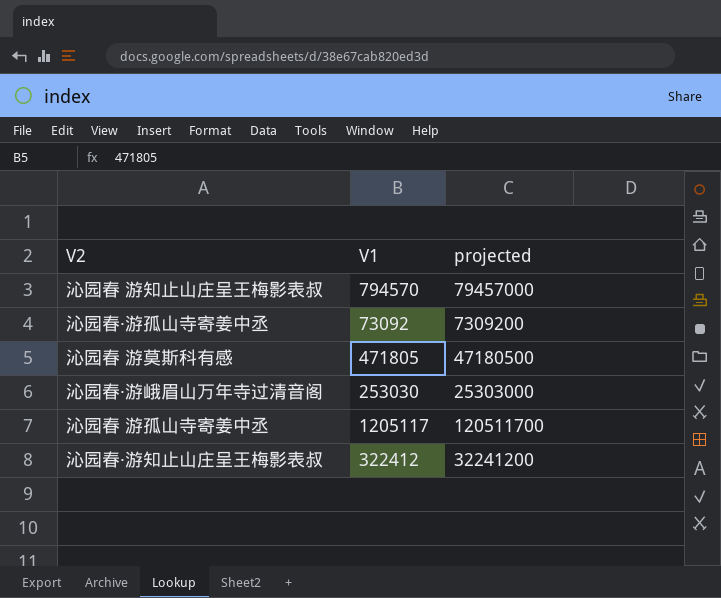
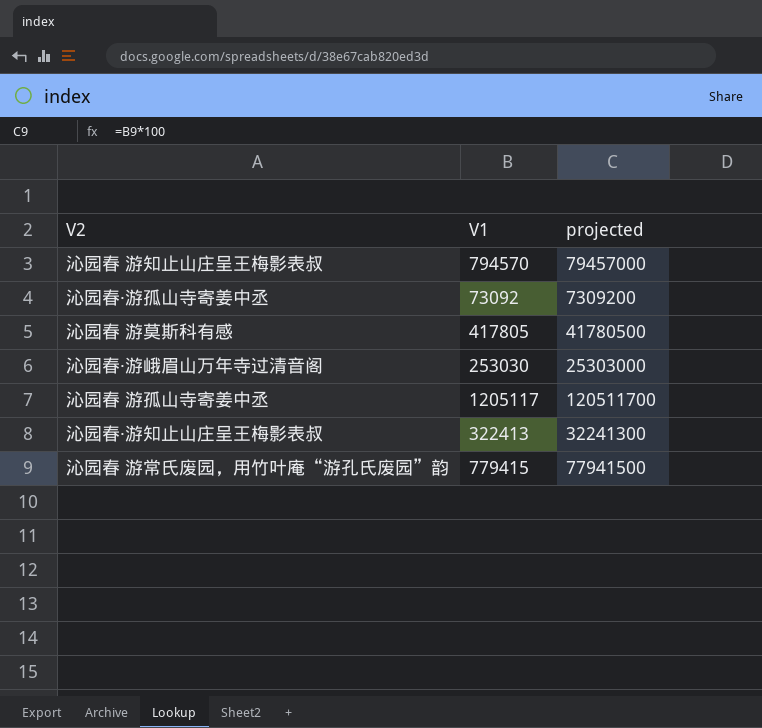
沁园春 游莫斯科有感 | V1: 471805 -> 417805
沁园春 游莫斯科有感 | projected: 47180500 -> 41780500
沁园春·游知止山庄呈王梅影表叔 | V1: 322412 -> 322413
沁园春·游知止山庄呈王梅影表叔 | projected: 32241200 -> 32241300
row 沁园春 游常氏废园，用竹叶庵“游孔氏废园”韵: none -> 779415 | 77941500

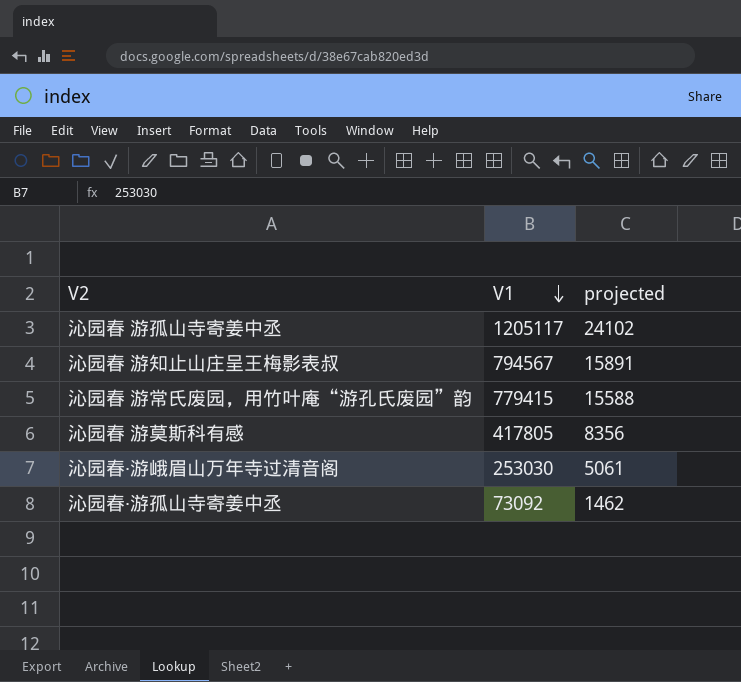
row order: none -> V1 descending
column projected | formula: [V1] * 100 -> [V1] * 0.02
row 沁园春·游知止山庄呈王梅影表叔: 322413 | 32241300 -> none
沁园春 游知止山庄呈王梅影表叔 | V1: 794570 -> 794567

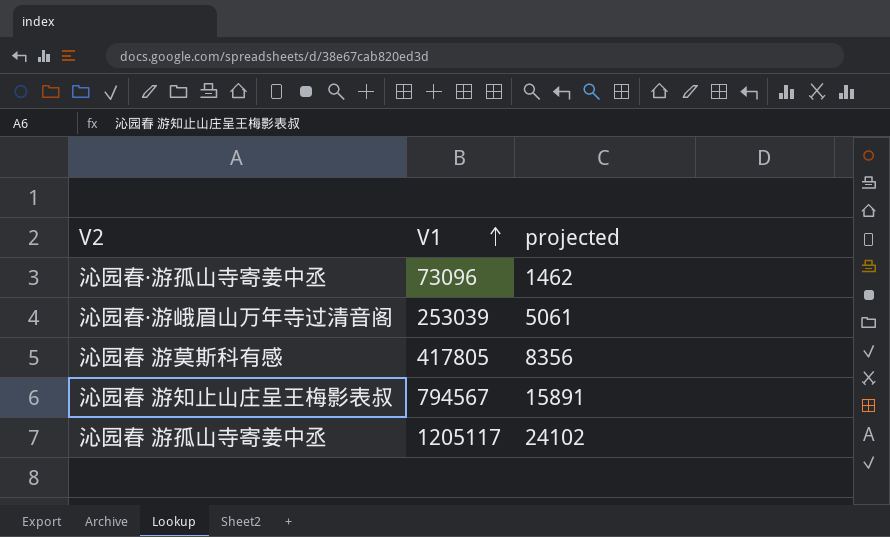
row order: V1 descending -> V1 ascending
row 沁园春 游常氏废园，用竹叶庵“游孔氏废园”韵: 779415 | 15588 -> none
沁园春·游孤山寺寄姜中丞 | V1: 73092 -> 73096
沁园春·游峨眉山万年寺过清音阁 | V1: 253030 -> 253039

